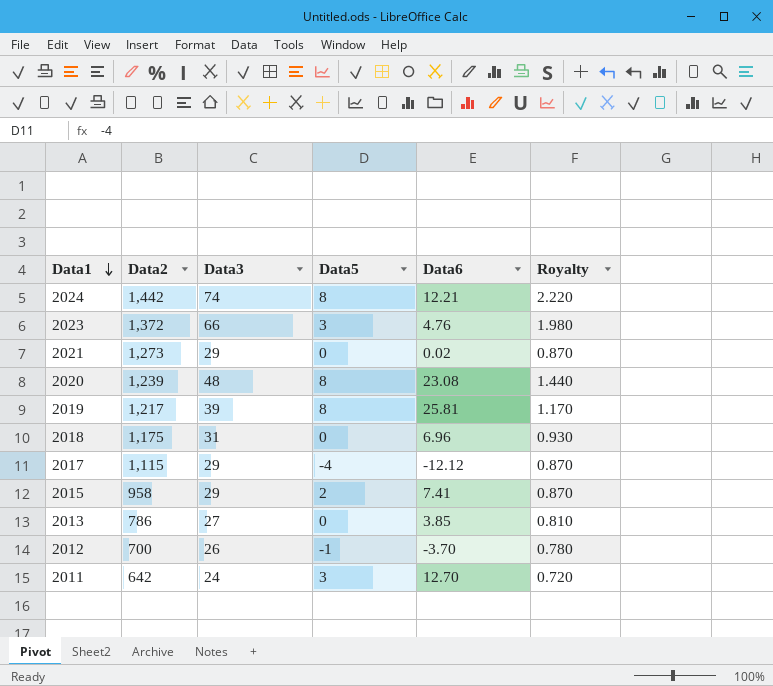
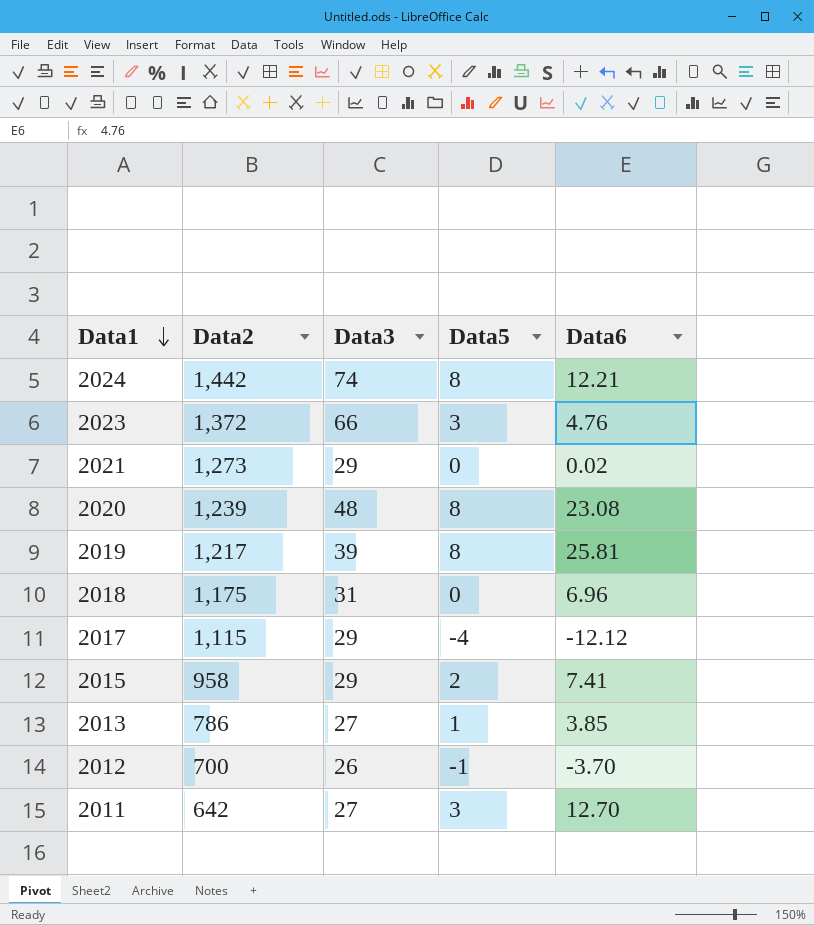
column Royalty | formula: [Data3] * 0.03 -> none
2013 | Data5: 0 -> 1
2011 | Data3: 24 -> 27

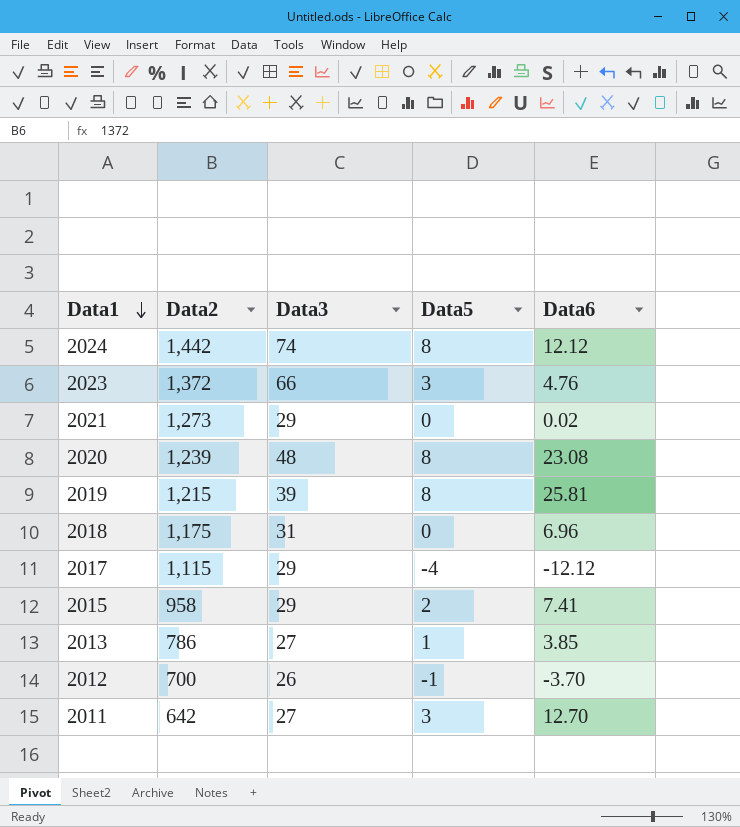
2024 | Data6: 12.21 -> 12.12
2019 | Data2: 1,217 -> 1,215

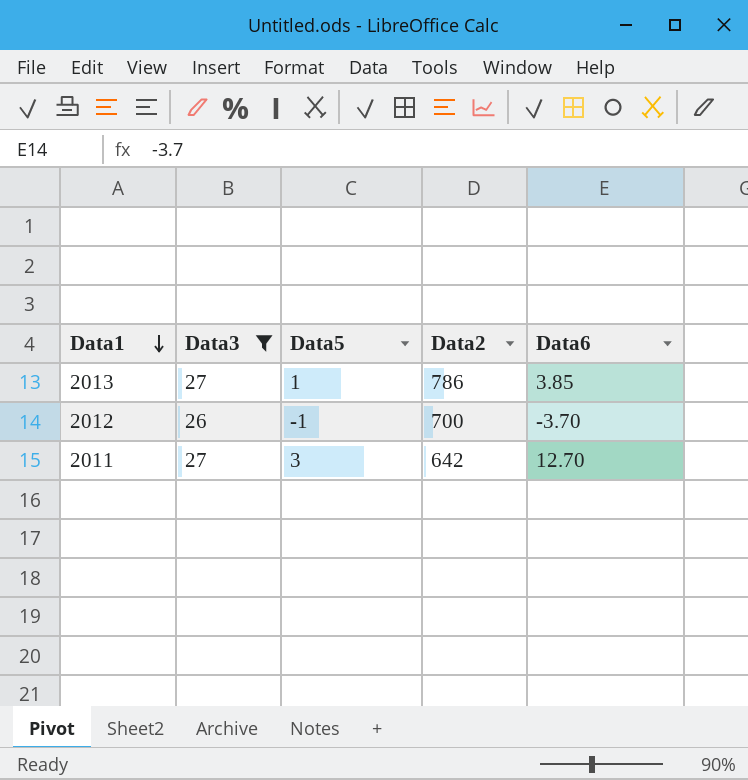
filter: none -> Data3 <= 27
column Data2 | position: 2 -> 4

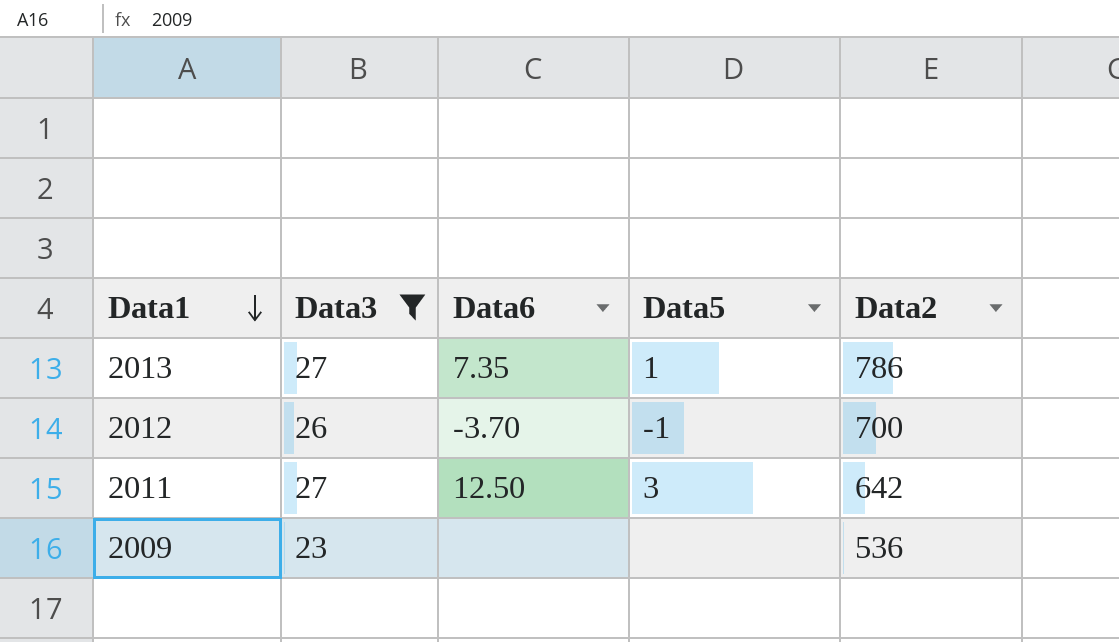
column Data6 | position: 5 -> 3
2013 | Data6: 3.85 -> 7.35
2011 | Data6: 12.70 -> 12.50
row 2009: none -> 23 | none | none | 536

